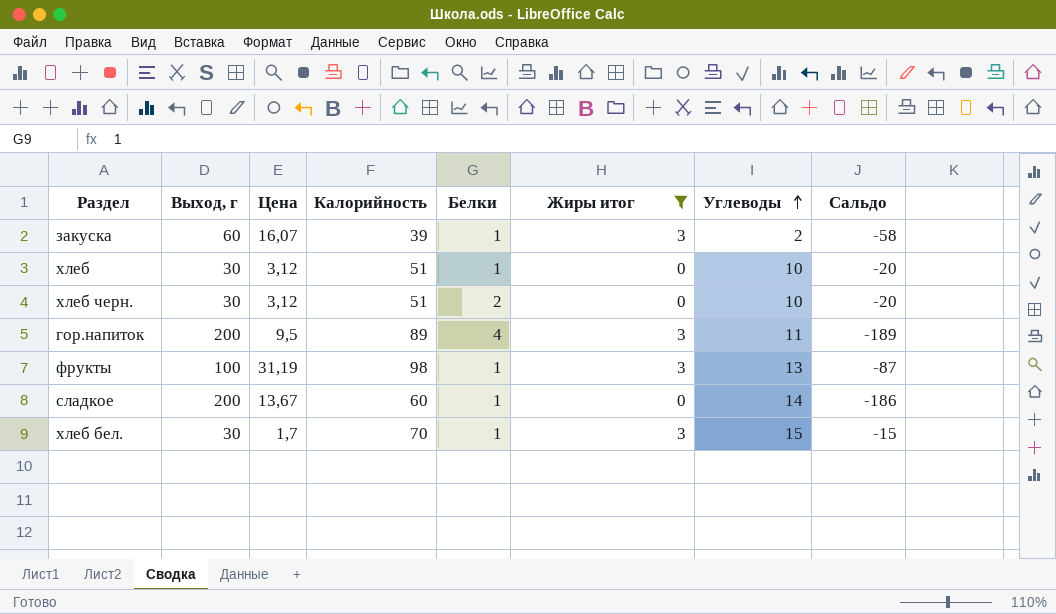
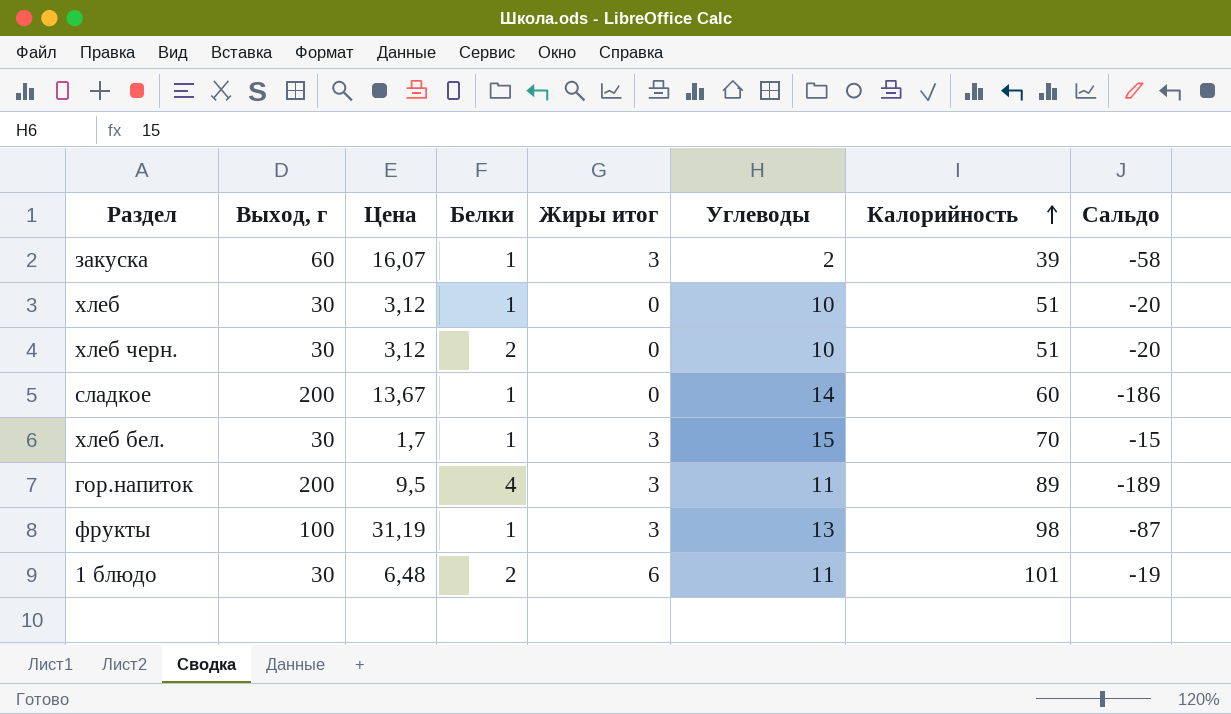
filter: Жиры итог != 6 -> none
row order: Углеводы ascending -> Калорийность ascending
column Калорийность | position: 4 -> 7

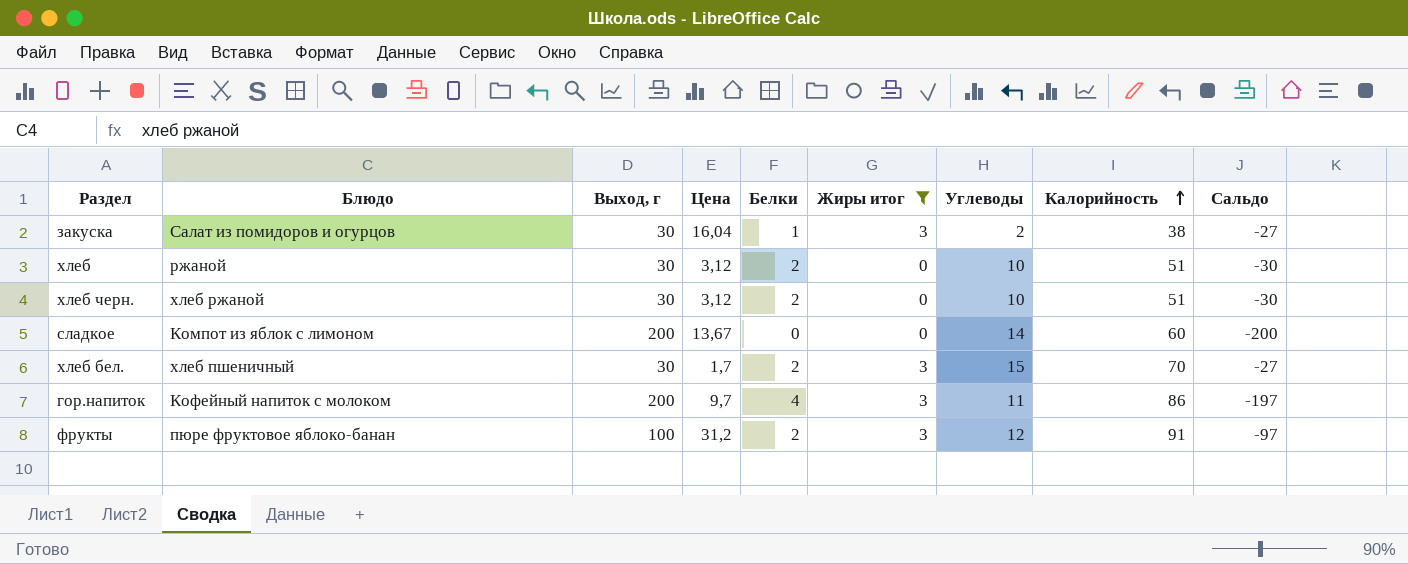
filter: none -> Жиры итог != 6
column Блюдо | position: none -> 2
column Сальдо | formula: [Углеводы] - [Выход, г] -> [Жиры итог] - [Выход, г]
закуска | Выход, г: 60 -> 30
закуска | Цена: 16,07 -> 16,04
закуска | Калорийность: 39 -> 38
хлеб | Белки: 1 -> 2
сладкое | Белки: 1 -> 0
хлеб бел. | Белки: 1 -> 2
гор.напиток | Цена: 9,5 -> 9,7
гор.напиток | Калорийность: 89 -> 86
фрукты | Цена: 31,19 -> 31,2
фрукты | Белки: 1 -> 2
фрукты | Углеводы: 13 -> 12
фрукты | Калорийность: 98 -> 91

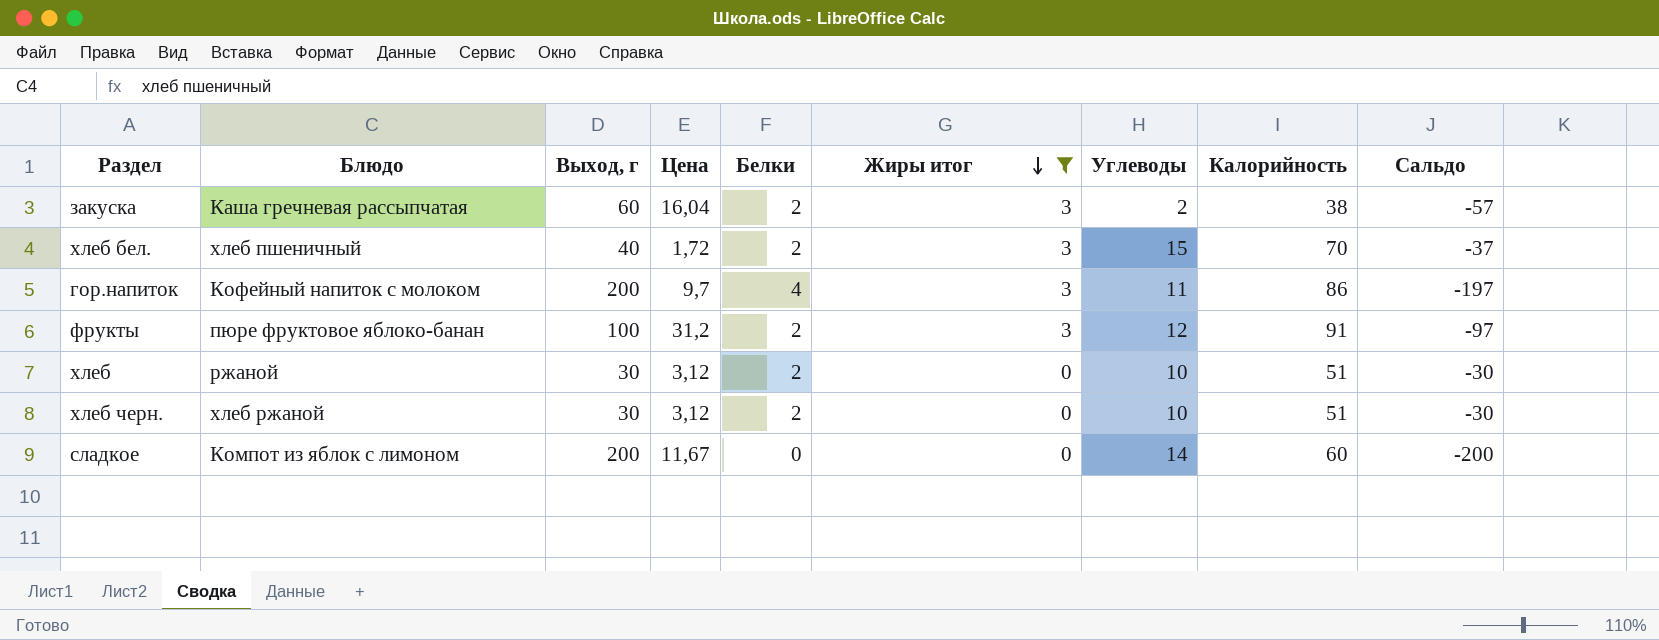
row order: Калорийность ascending -> Жиры итог descending
закуска | Блюдо: Салат из помидоров и огурцов -> Каша гречневая рассыпчатая
закуска | Выход, г: 30 -> 60
закуска | Белки: 1 -> 2
закуска | Сальдо: -27 -> -57
хлеб бел. | Выход, г: 30 -> 40
хлеб бел. | Цена: 1,7 -> 1,72
хлеб бел. | Сальдо: -27 -> -37
сладкое | Цена: 13,67 -> 11,67

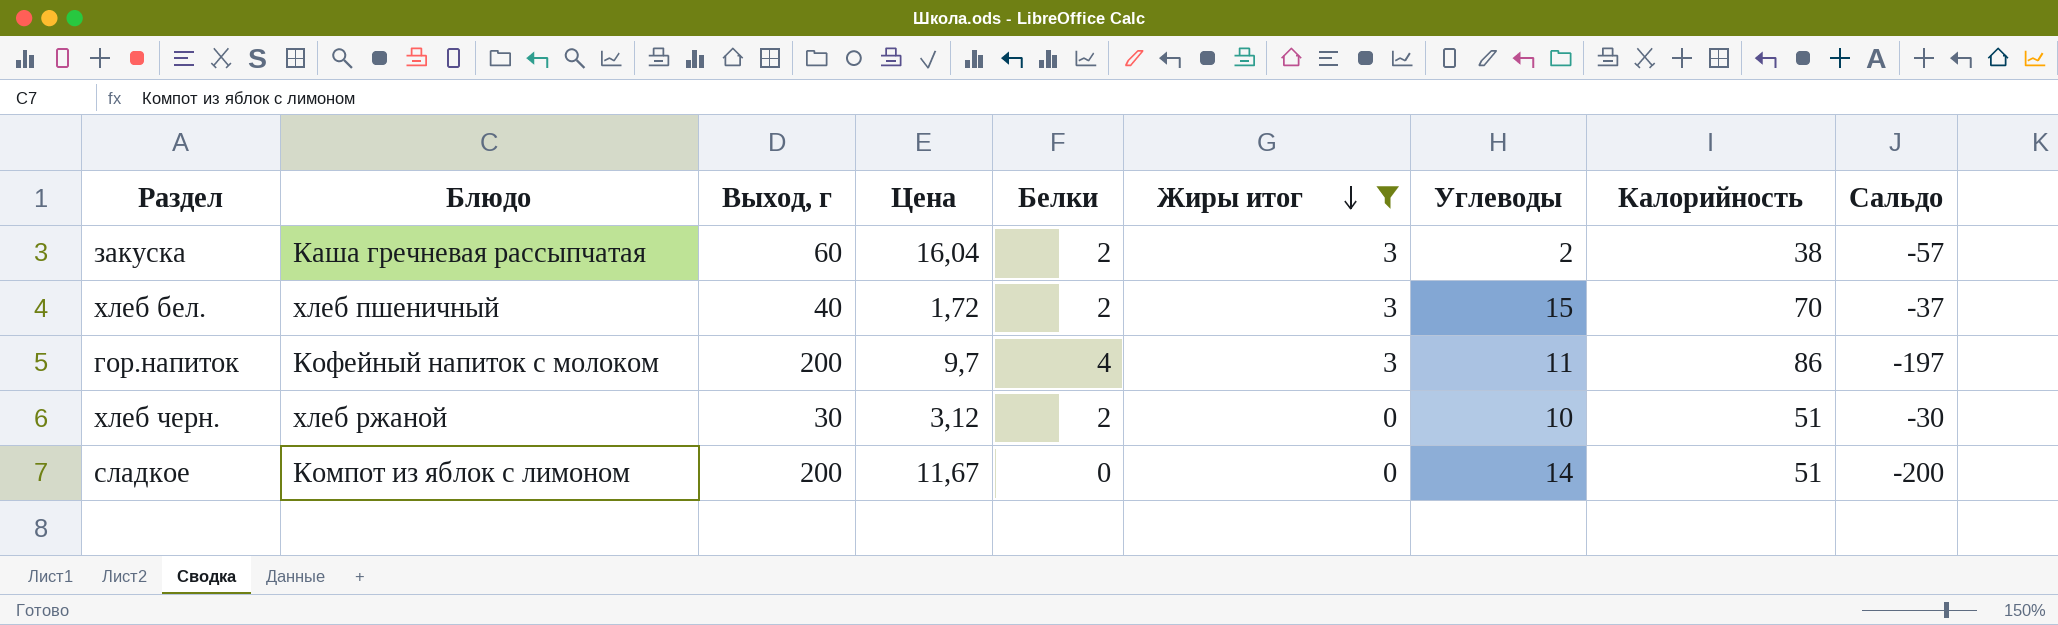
row фрукты: пюре фруктовое яблоко-банан | 100 | 31,2 | 2 | 3 | 12 | 91 | -97 -> none
row хлеб: ржаной | 30 | 3,12 | 2 | 0 | 10 | 51 | -30 -> none
сладкое | Калорийность: 60 -> 51

